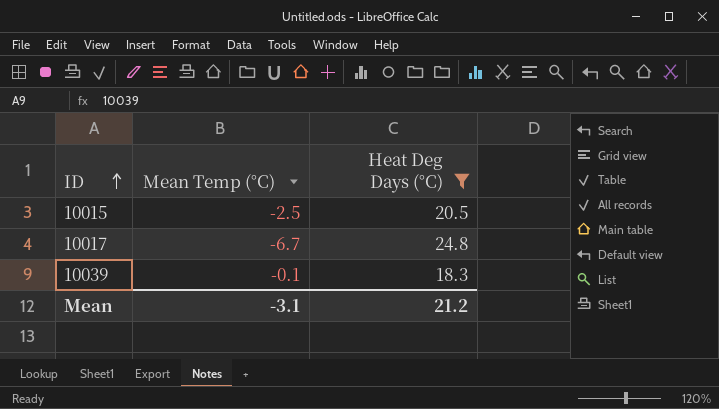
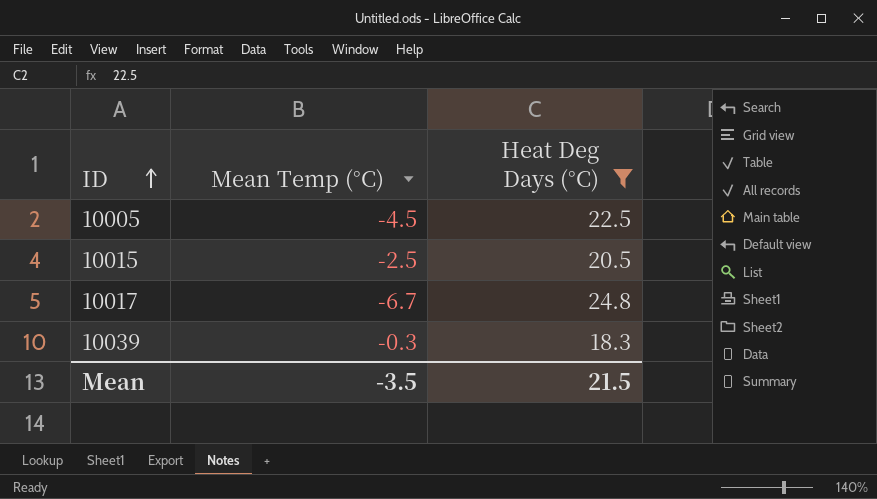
row 10005: none -> -4.5 | 22.5
10039 | Mean Temp (°C): -0.1 -> -0.3
Mean | Mean Temp (°C): -3.1 -> -3.5
Mean | Heat Deg Days (°C): 21.2 -> 21.5

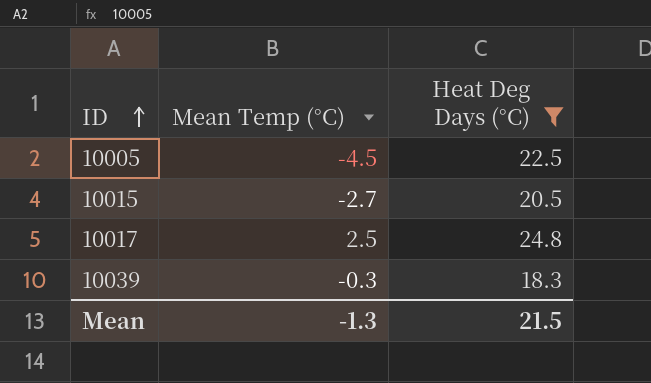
10015 | Mean Temp (°C): -2.5 -> -2.7
10017 | Mean Temp (°C): -6.7 -> 2.5
Mean | Mean Temp (°C): -3.5 -> -1.3

